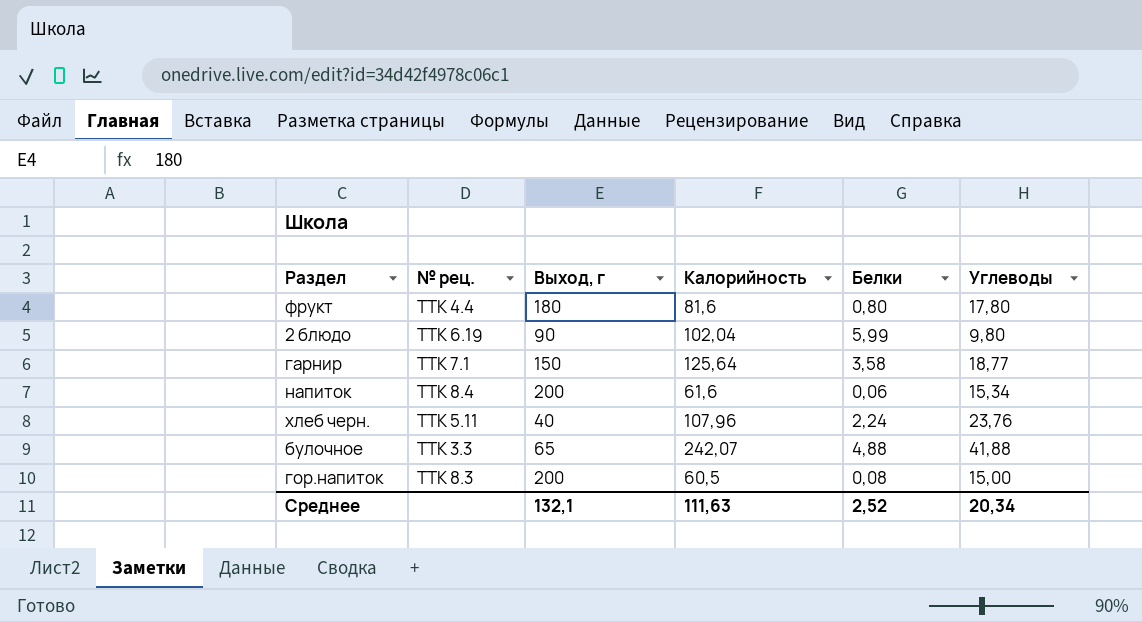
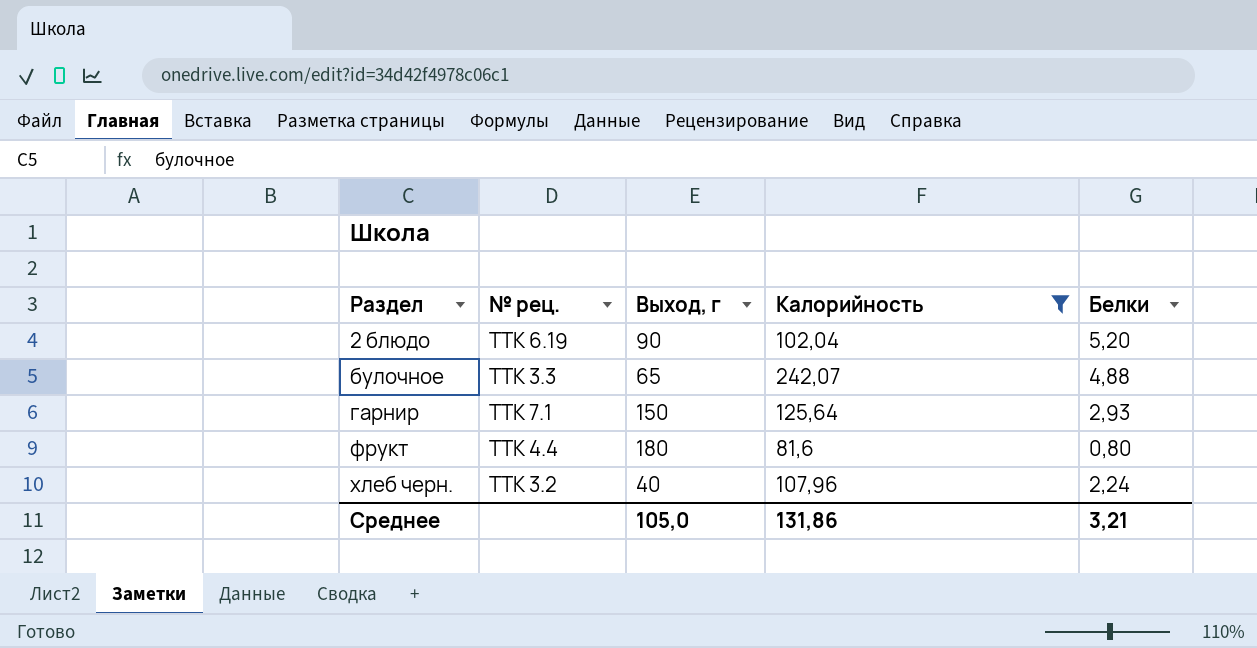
filter: none -> Калорийность >= 81,6
row order: none -> Раздел ascending
column Углеводы | position: 6 -> none
2 блюдо | Белки: 5,99 -> 5,20
гарнир | Белки: 3,58 -> 2,93
хлеб черн. | № рец.: ТТК 5.11 -> ТТК 3.2
Среднее | Выход, г: 132,1 -> 105,0
Среднее | Калорийность: 111,63 -> 131,86
Среднее | Белки: 2,52 -> 3,21

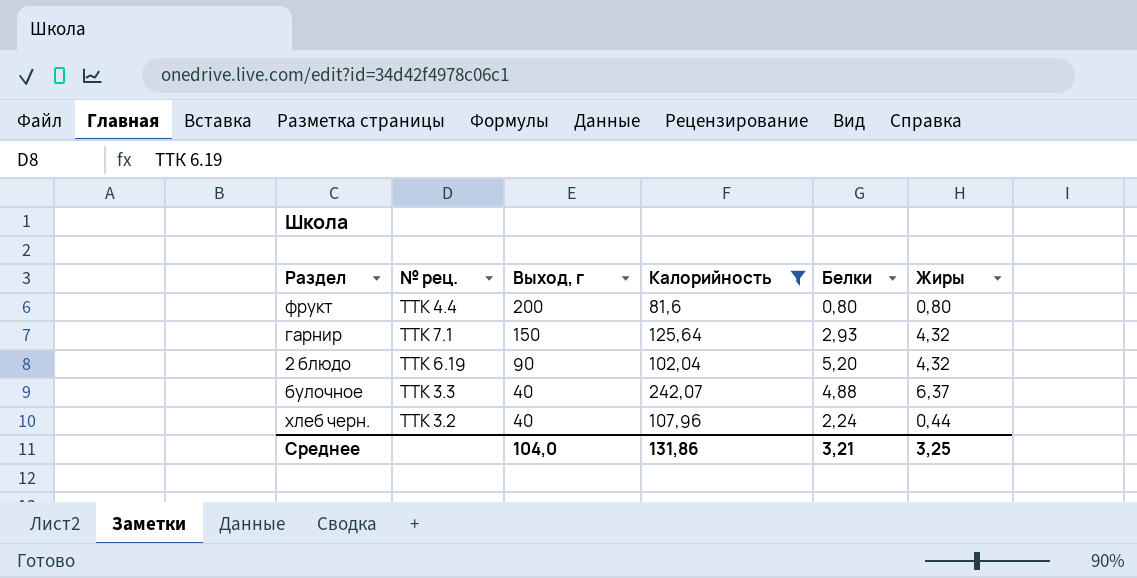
row order: Раздел ascending -> Выход, г descending
column Жиры | position: none -> 6
фрукт | Выход, г: 180 -> 200
булочное | Выход, г: 65 -> 40
Среднее | Выход, г: 105,0 -> 104,0

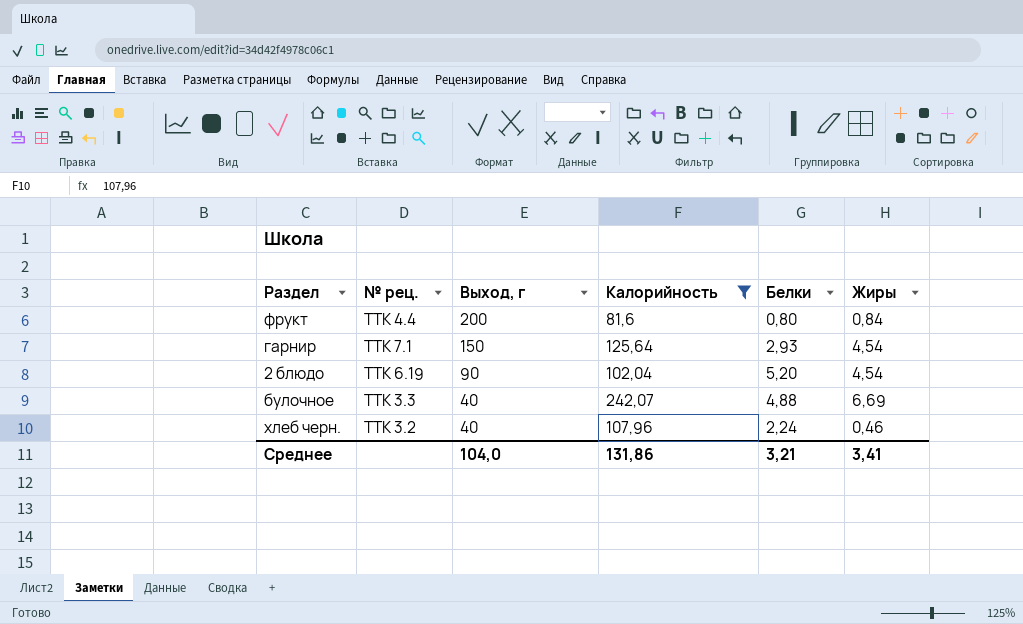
фрукт | Жиры: 0,80 -> 0,84
гарнир | Жиры: 4,32 -> 4,54
2 блюдо | Жиры: 4,32 -> 4,54
булочное | Жиры: 6,37 -> 6,69
хлеб черн. | Жиры: 0,44 -> 0,46
Среднее | Жиры: 3,25 -> 3,41

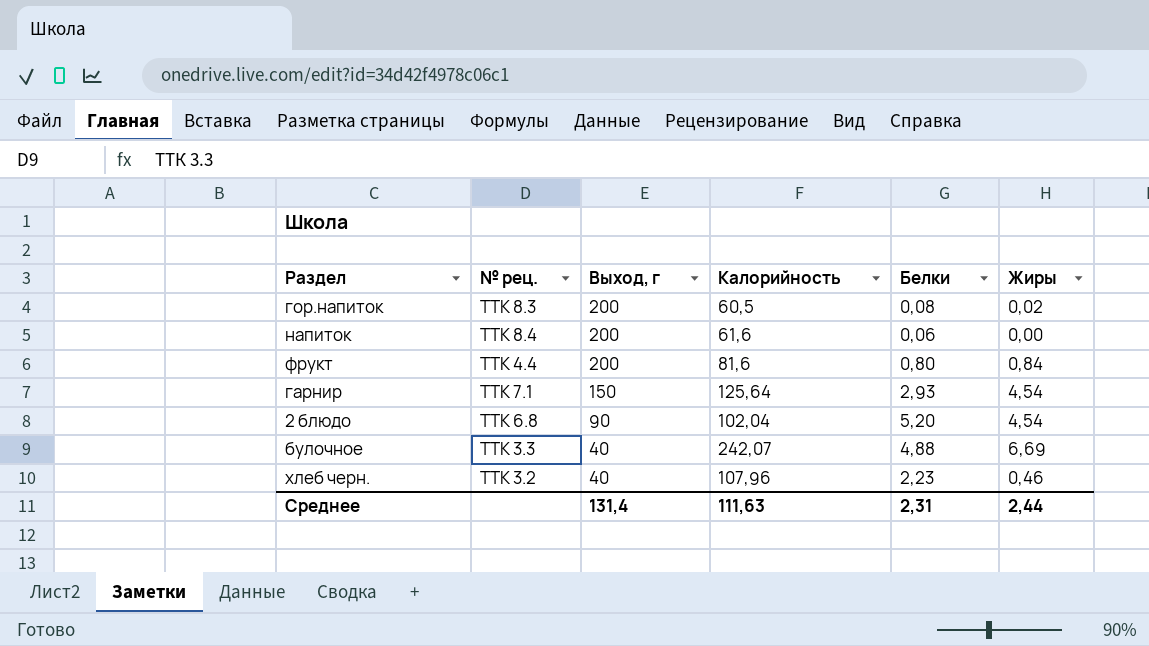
filter: Калорийность >= 81,6 -> none
2 блюдо | № рец.: ТТК 6.19 -> ТТК 6.8
хлеб черн. | Белки: 2,24 -> 2,23
Среднее | Выход, г: 104,0 -> 131,4
Среднее | Калорийность: 131,86 -> 111,63
Среднее | Белки: 3,21 -> 2,31
Среднее | Жиры: 3,41 -> 2,44

